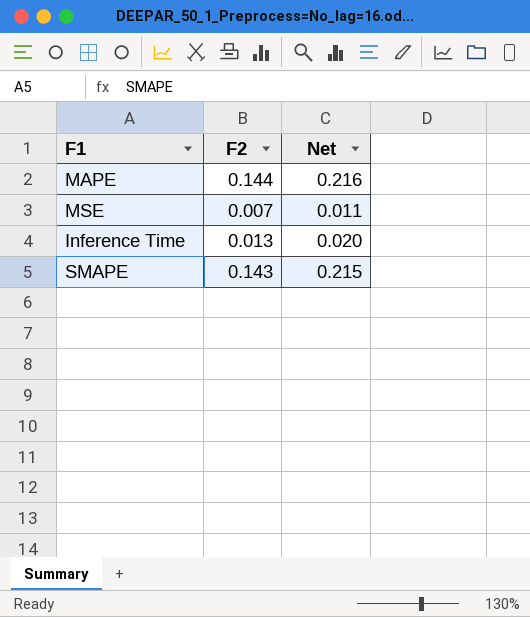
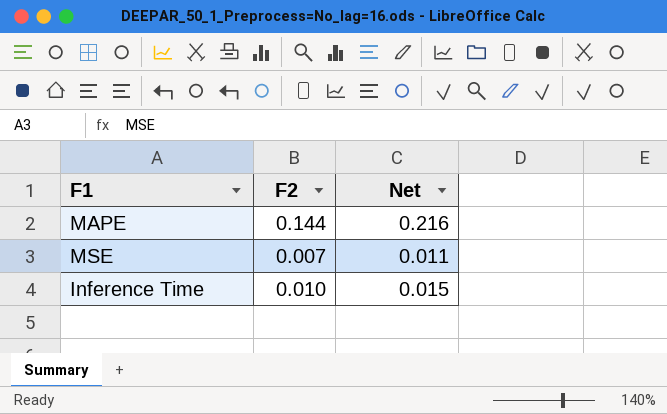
row SMAPE: 0.143 | 0.215 -> none
Inference Time | F2: 0.013 -> 0.010
Inference Time | Net: 0.020 -> 0.015

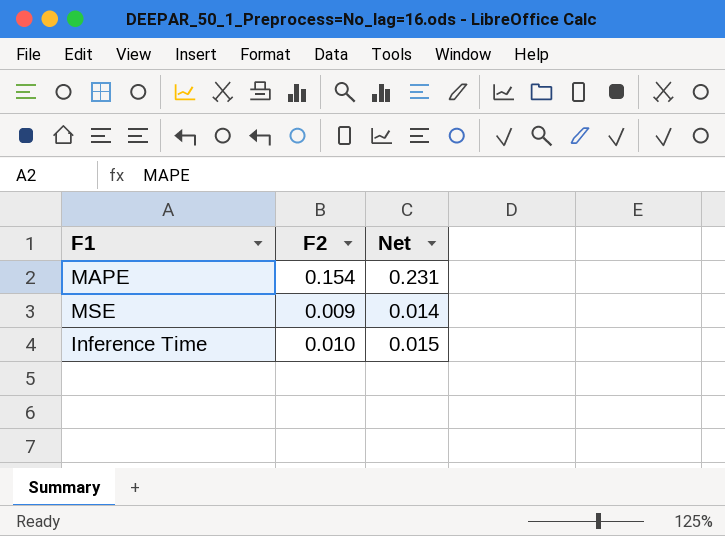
MAPE | F2: 0.144 -> 0.154
MAPE | Net: 0.216 -> 0.231
MSE | F2: 0.007 -> 0.009
MSE | Net: 0.011 -> 0.014

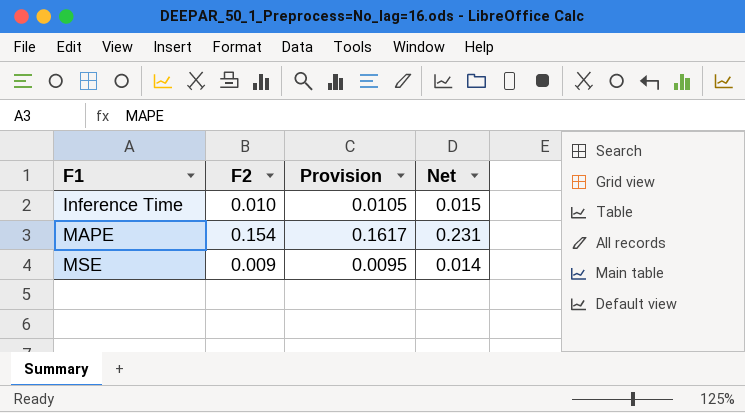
row order: none -> F1 ascending
column Provision | formula: none -> [F2] * 1.05

